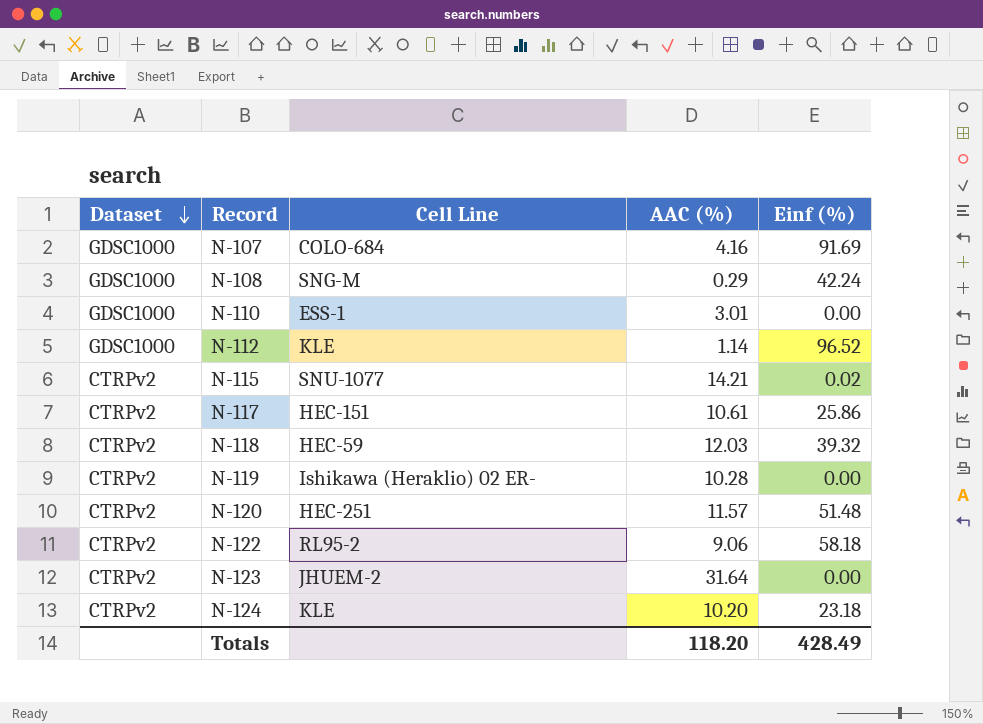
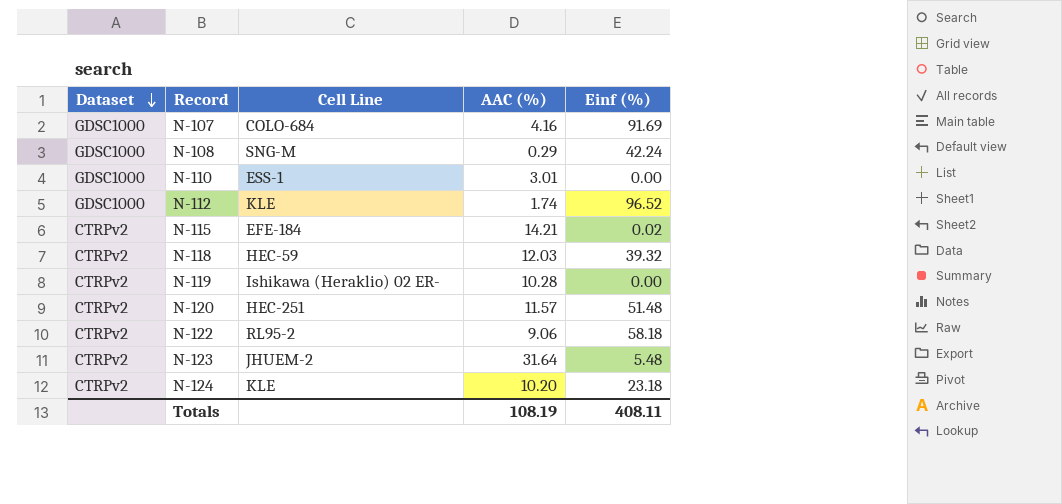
row N-117: CTRPv2 | HEC-151 | 10.61 | 25.86 -> none
N-112 | AAC (%): 1.14 -> 1.74
N-115 | Cell Line: SNU-1077 -> EFE-184
N-123 | Einf (%): 0.00 -> 5.48
Totals | AAC (%): 118.20 -> 108.19
Totals | Einf (%): 428.49 -> 408.11

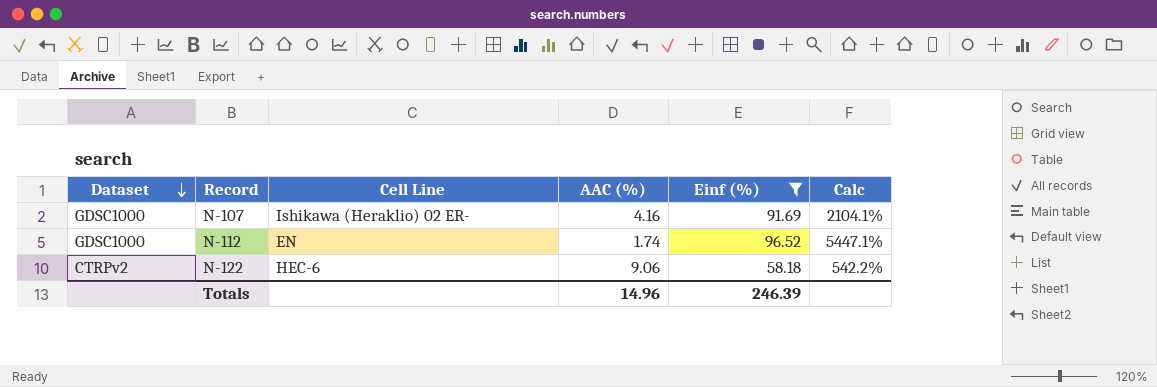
filter: none -> Einf (%) >= 58.18
column Calc | formula: none -> ([Einf (%)] - [AAC (%)]) / [AAC (%)]
N-107 | Cell Line: COLO-684 -> Ishikawa (Heraklio) 02 ER-
N-112 | Cell Line: KLE -> EN
N-122 | Cell Line: RL95-2 -> HEC-6
Totals | AAC (%): 108.19 -> 14.96
Totals | Einf (%): 408.11 -> 246.39

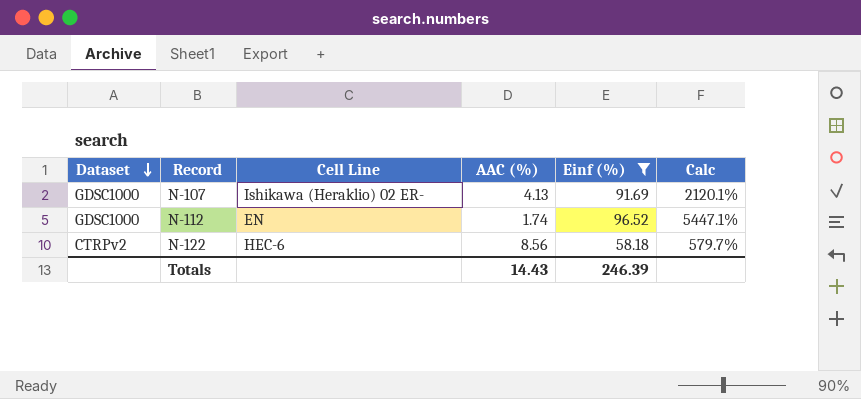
N-107 | AAC (%): 4.16 -> 4.13
N-107 | Calc: 2104.1% -> 2120.1%
N-122 | AAC (%): 9.06 -> 8.56
N-122 | Calc: 542.2% -> 579.7%
Totals | AAC (%): 14.96 -> 14.43

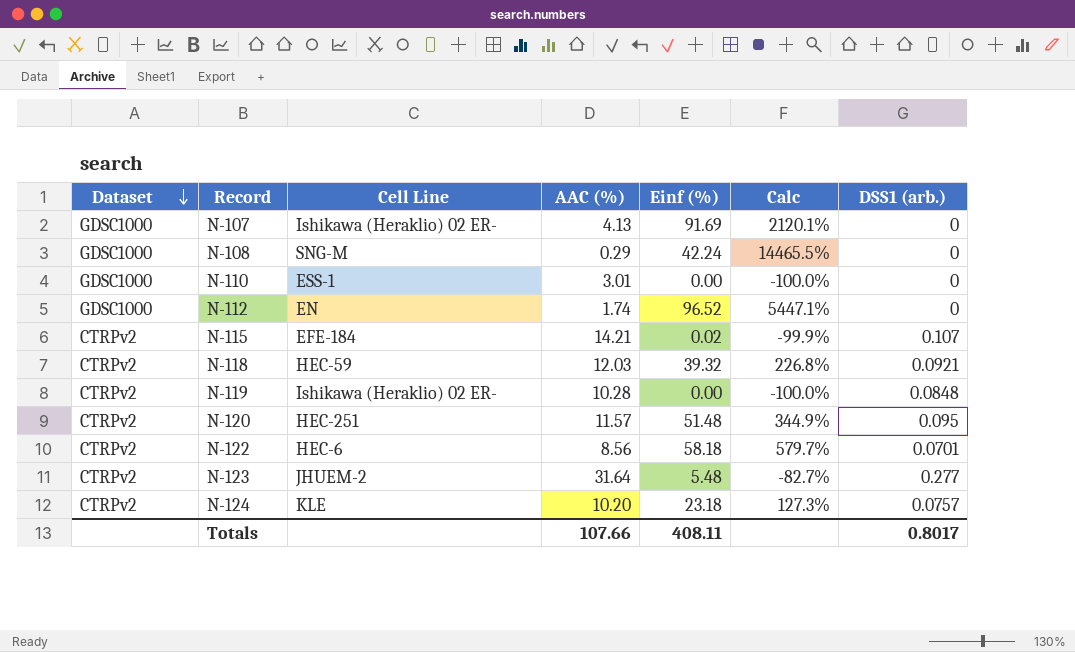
filter: Einf (%) >= 58.18 -> none
column DSS1 (arb.) | position: none -> 7
Totals | AAC (%): 14.43 -> 107.66
Totals | Einf (%): 246.39 -> 408.11

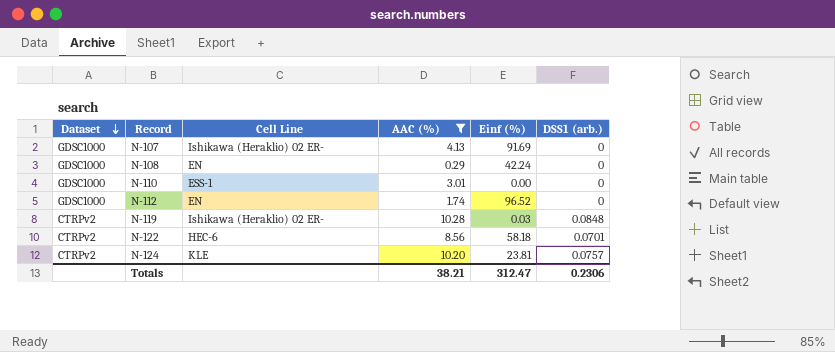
filter: none -> AAC (%) <= 10.28
column Calc | formula: ([Einf (%)] - [AAC (%)]) / [AAC (%)] -> none
N-108 | Cell Line: SNG-M -> EN
N-119 | Einf (%): 0.00 -> 0.03
N-124 | Einf (%): 23.18 -> 23.81
Totals | AAC (%): 107.66 -> 38.21
Totals | Einf (%): 408.11 -> 312.47
Totals | DSS1 (arb.): 0.8017 -> 0.2306

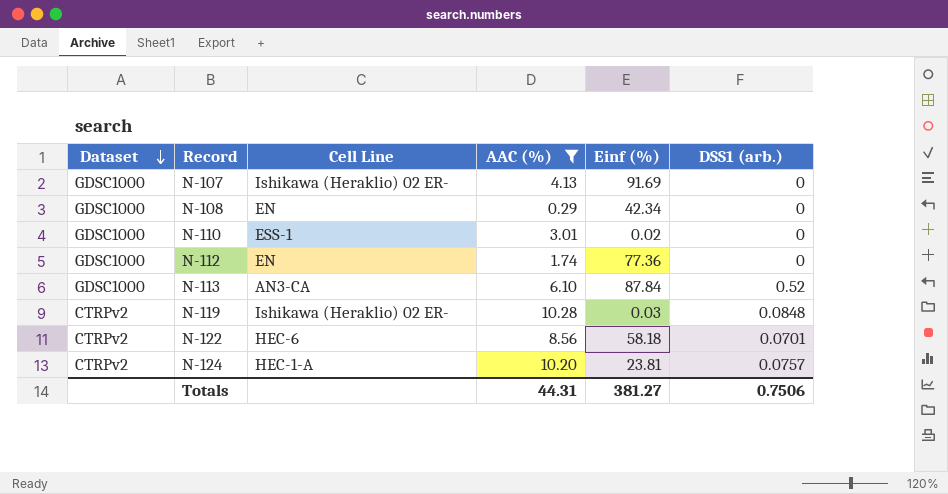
N-108 | Einf (%): 42.24 -> 42.34
N-110 | Einf (%): 0.00 -> 0.02
N-112 | Einf (%): 96.52 -> 77.36
row N-113: none -> GDSC1000 | AN3-CA | 6.10 | 87.84 | 0.52
N-124 | Cell Line: KLE -> HEC-1-A
Totals | AAC (%): 38.21 -> 44.31
Totals | Einf (%): 312.47 -> 381.27
Totals | DSS1 (arb.): 0.2306 -> 0.7506

